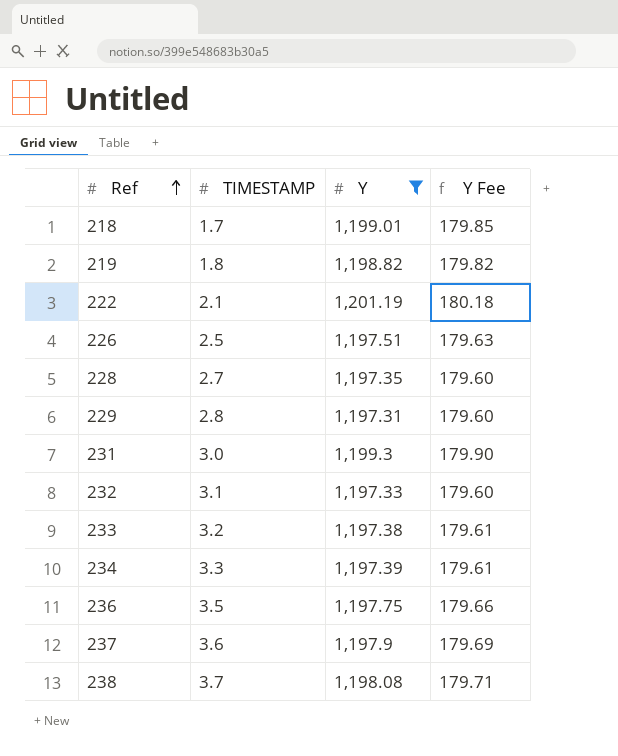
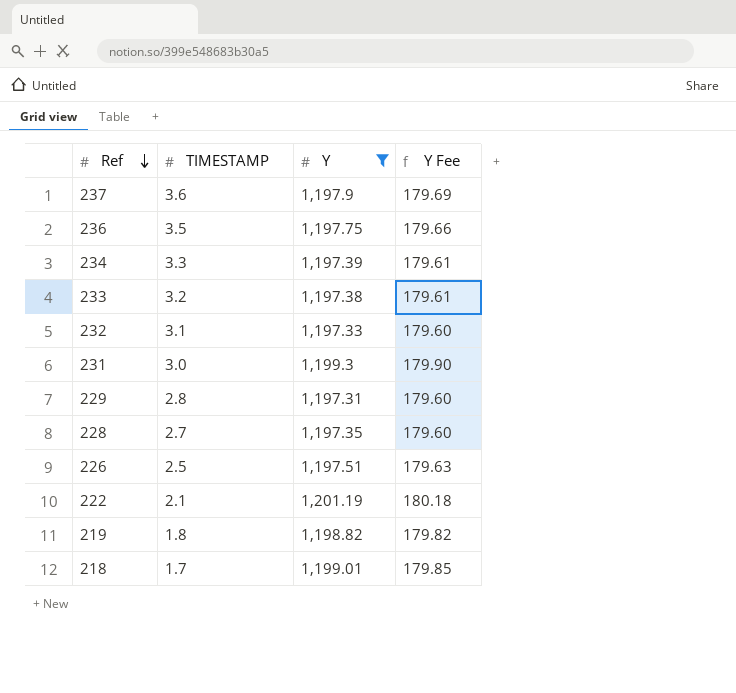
row order: Ref ascending -> Ref descending
row 238: 3.7 | 1,198.08 | 179.71 -> none

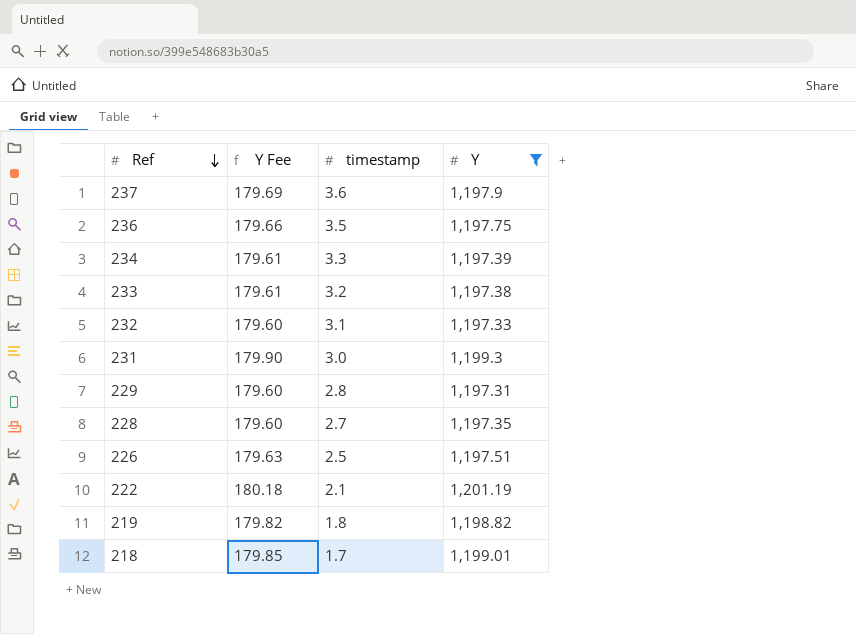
column Y Fee | position: 4 -> 2
column name: TIMESTAMP -> timestamp

